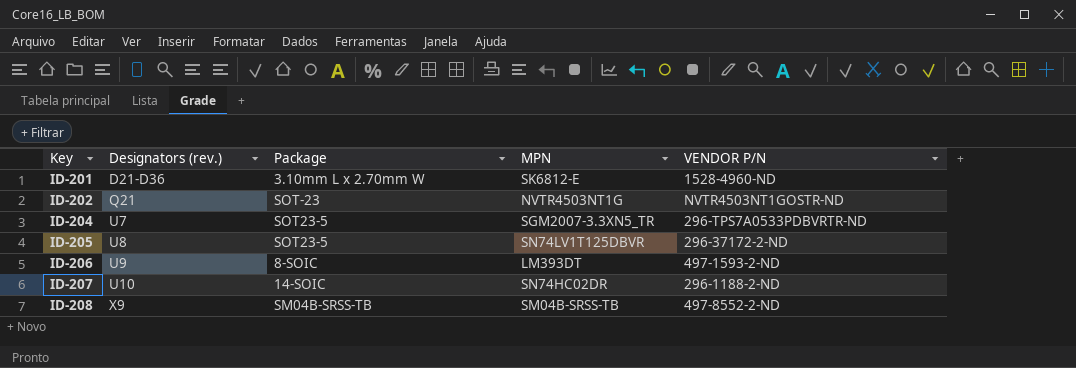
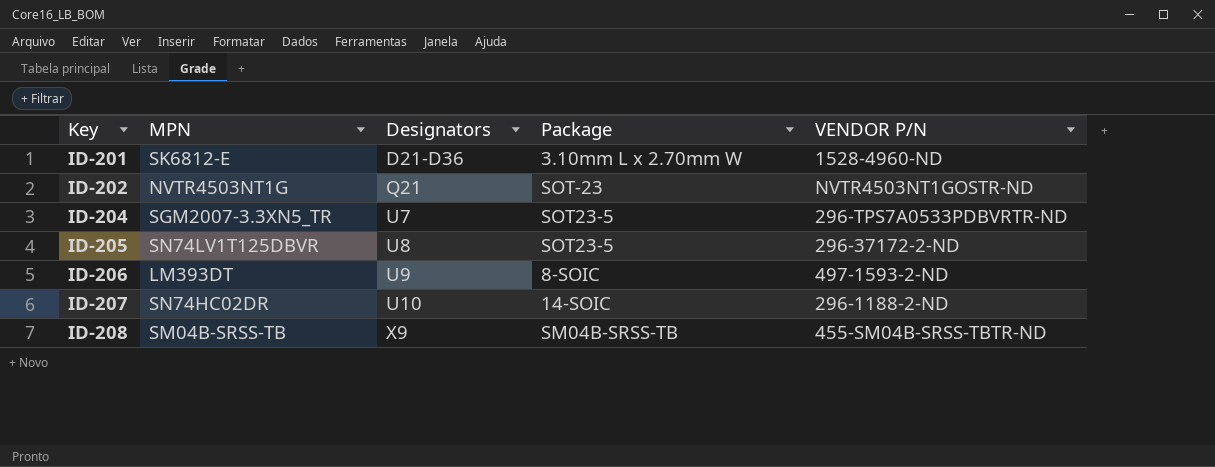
column MPN | position: 4 -> 2
column name: Designators (rev.) -> Designators
ID-208 | VENDOR P/N: 497-8552-2-ND -> 455-SM04B-SRSS-TBTR-ND

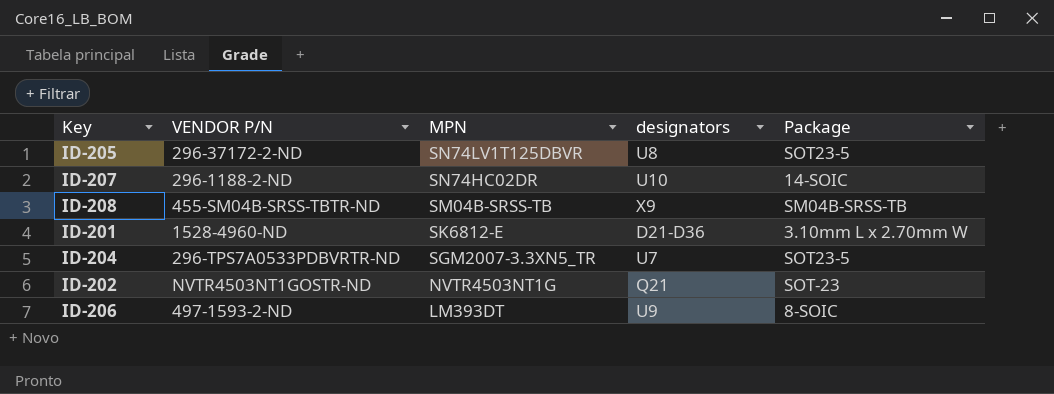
row order: Key ascending -> MPN descending
column VENDOR P/N | position: 5 -> 2
column name: Designators -> designators

